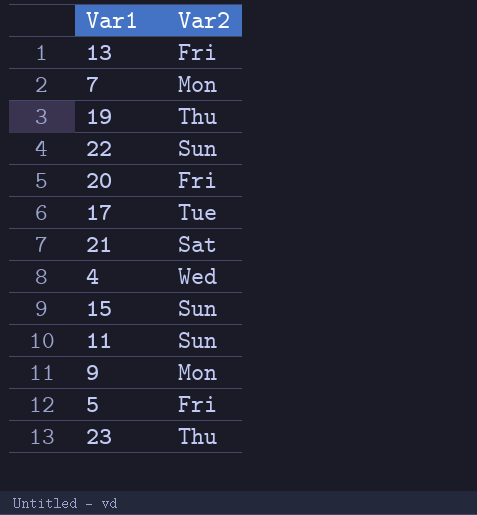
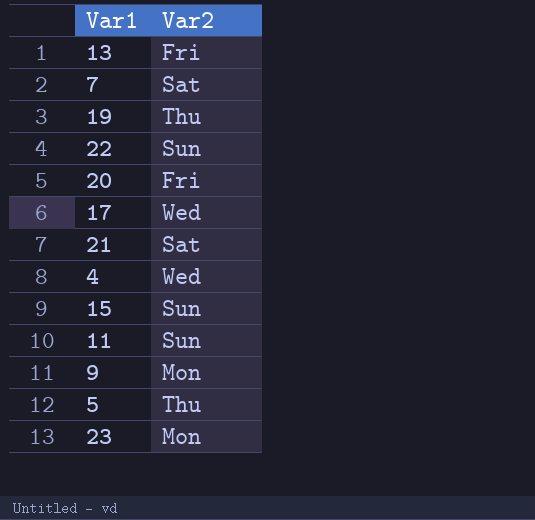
7 | Var2: Mon -> Sat
17 | Var2: Tue -> Wed
5 | Var2: Fri -> Thu
23 | Var2: Thu -> Mon

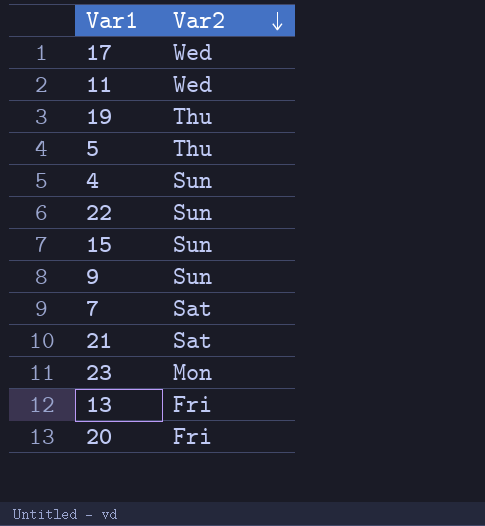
row order: none -> Var2 descending
11 | Var2: Sun -> Wed
4 | Var2: Wed -> Sun
9 | Var2: Mon -> Sun

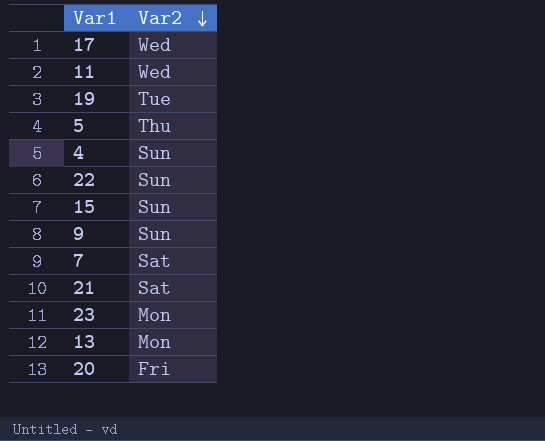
19 | Var2: Thu -> Tue
13 | Var2: Fri -> Mon

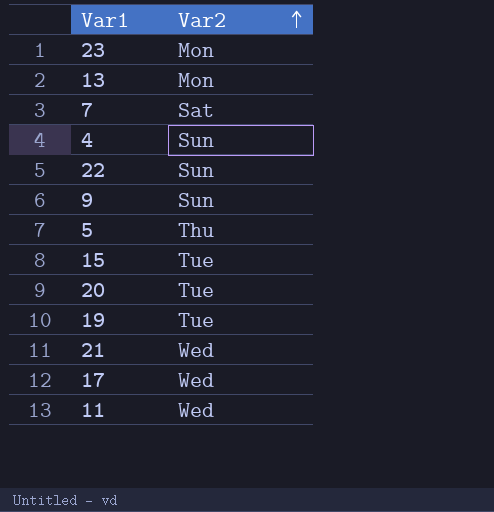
row order: Var2 descending -> Var2 ascending
15 | Var2: Sun -> Tue
20 | Var2: Fri -> Tue
21 | Var2: Sat -> Wed

